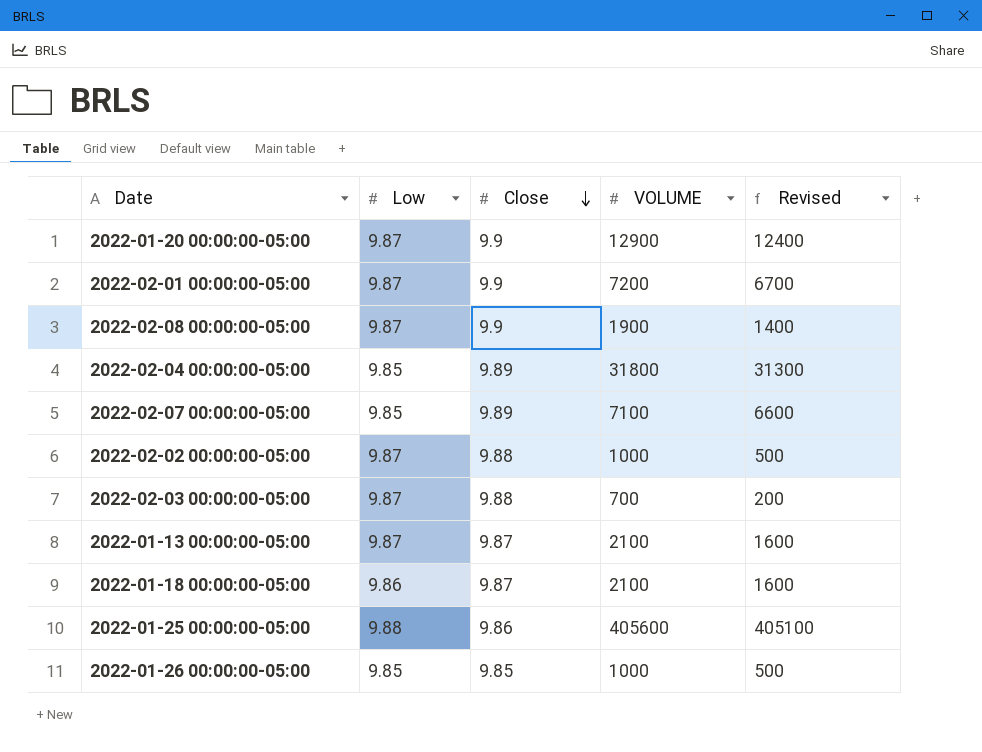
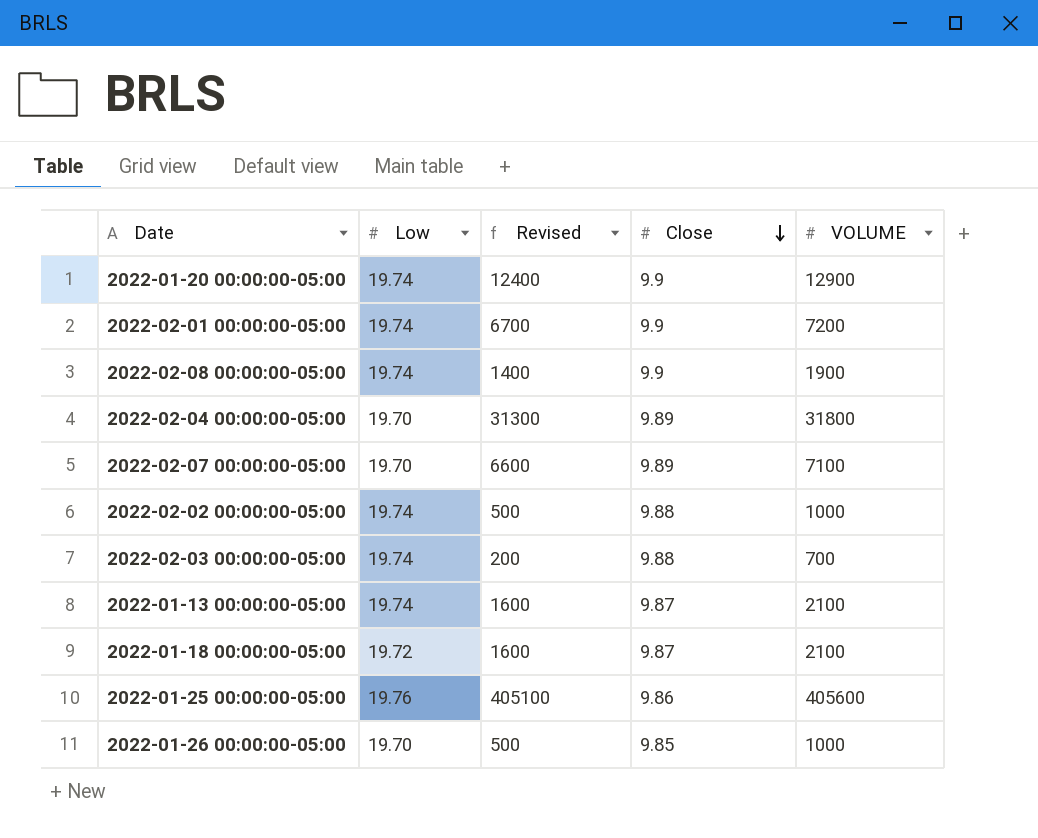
column Revised | position: 5 -> 3
2022-01-20 00:00:00-05:00 | Low: 9.87 -> 19.74
2022-02-01 00:00:00-05:00 | Low: 9.87 -> 19.74
2022-02-08 00:00:00-05:00 | Low: 9.87 -> 19.74
2022-02-04 00:00:00-05:00 | Low: 9.85 -> 19.70
2022-02-07 00:00:00-05:00 | Low: 9.85 -> 19.70
2022-02-02 00:00:00-05:00 | Low: 9.87 -> 19.74
2022-02-03 00:00:00-05:00 | Low: 9.87 -> 19.74
2022-01-13 00:00:00-05:00 | Low: 9.87 -> 19.74
2022-01-18 00:00:00-05:00 | Low: 9.86 -> 19.72
2022-01-25 00:00:00-05:00 | Low: 9.88 -> 19.76
2022-01-26 00:00:00-05:00 | Low: 9.85 -> 19.70

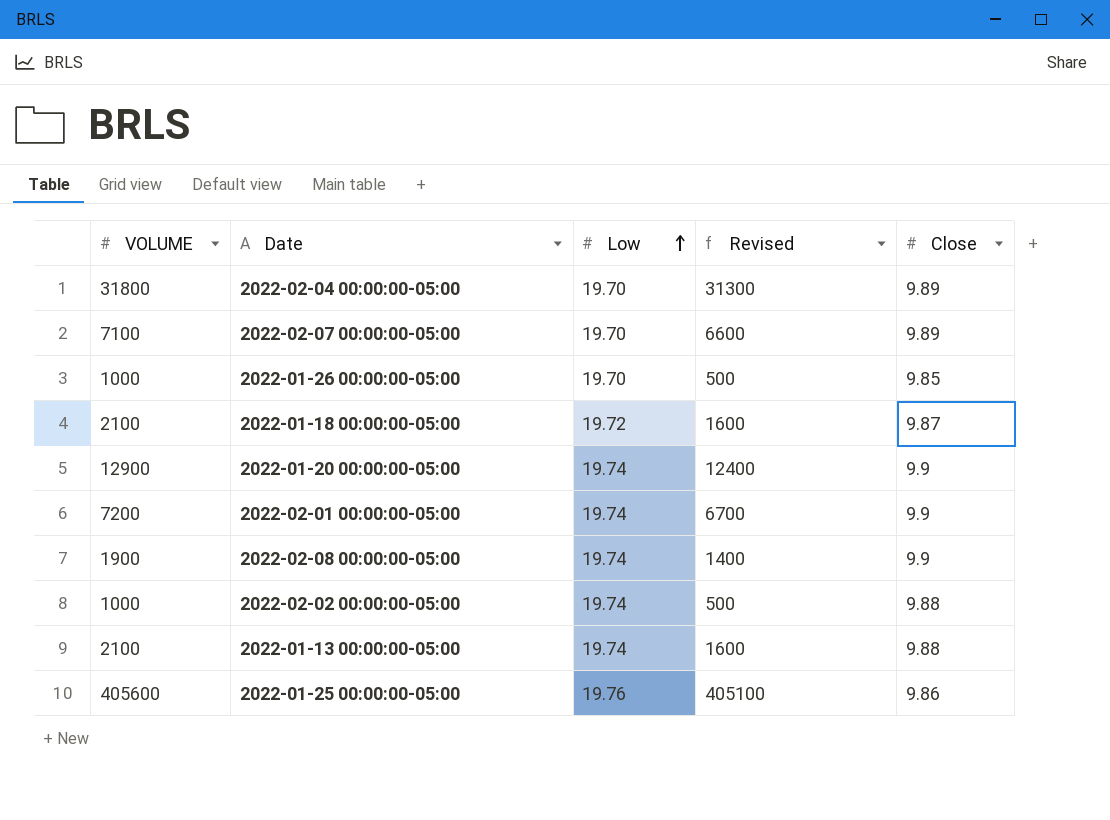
row order: Close descending -> Low ascending
column VOLUME | position: 5 -> 1
row 2022-02-03 00:00:00-05:00: 19.74 | 200 | 9.88 | 700 -> none
2022-01-13 00:00:00-05:00 | Close: 9.87 -> 9.88

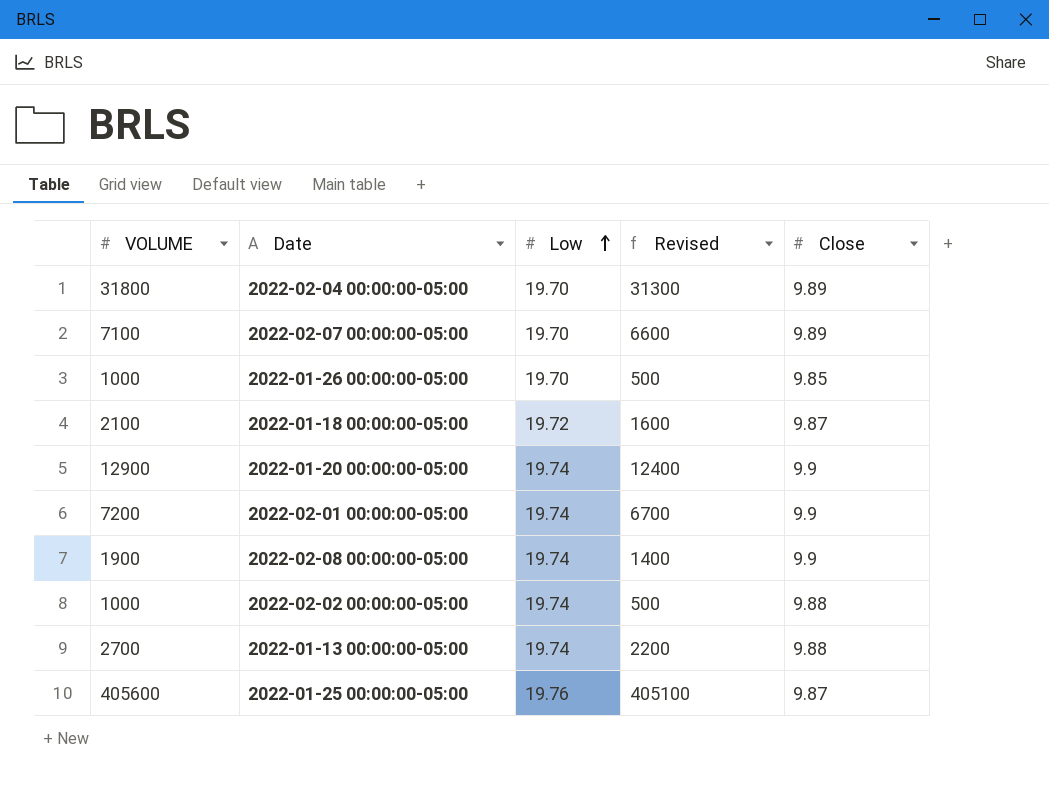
2022-01-13 00:00:00-05:00 | VOLUME: 2100 -> 2700
2022-01-13 00:00:00-05:00 | Revised: 1600 -> 2200
2022-01-25 00:00:00-05:00 | Close: 9.86 -> 9.87

